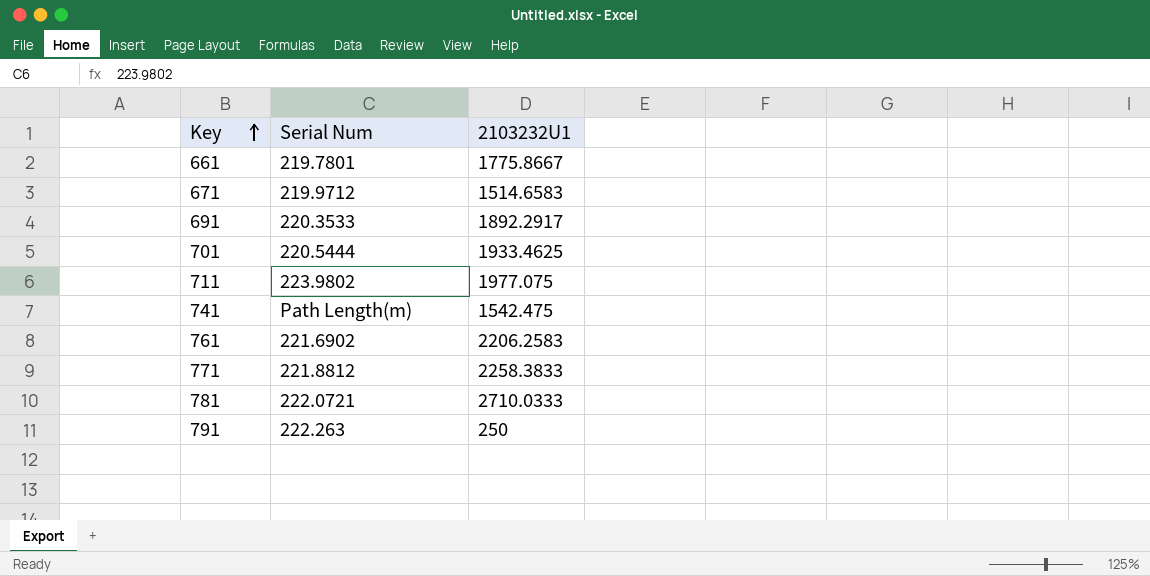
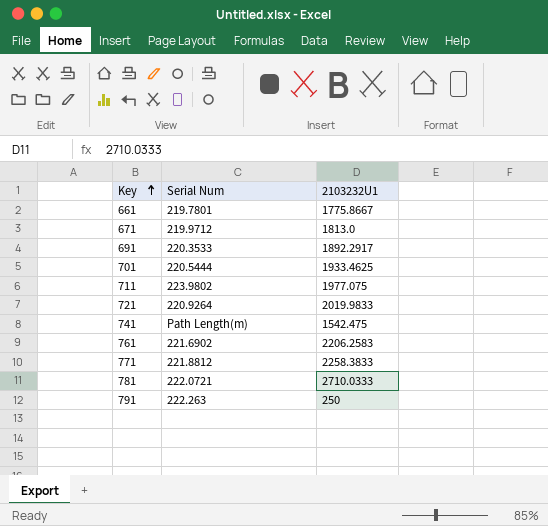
671 | 2103232U1: 1514.6583 -> 1813.0
row 721: none -> 220.9264 | 2019.9833

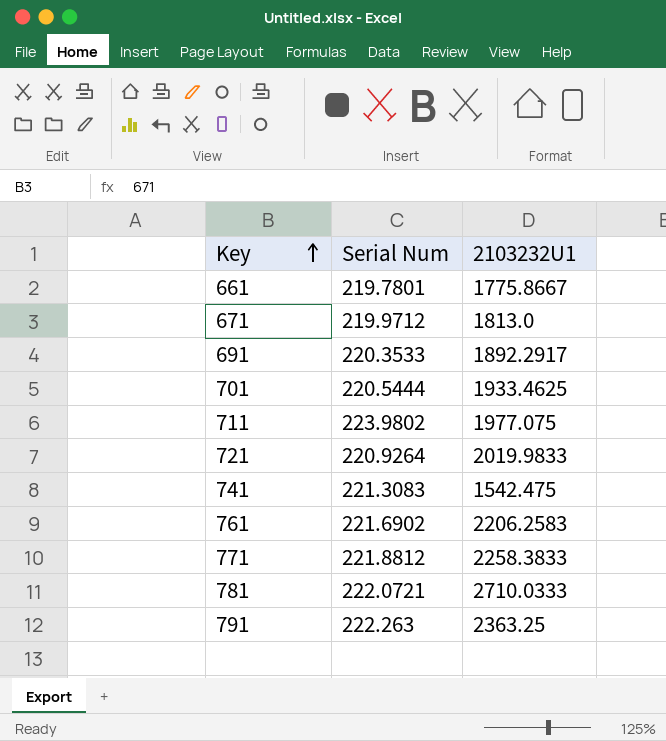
741 | Serial Num: Path Length(m) -> 221.3083
791 | 2103232U1: 250 -> 2363.25

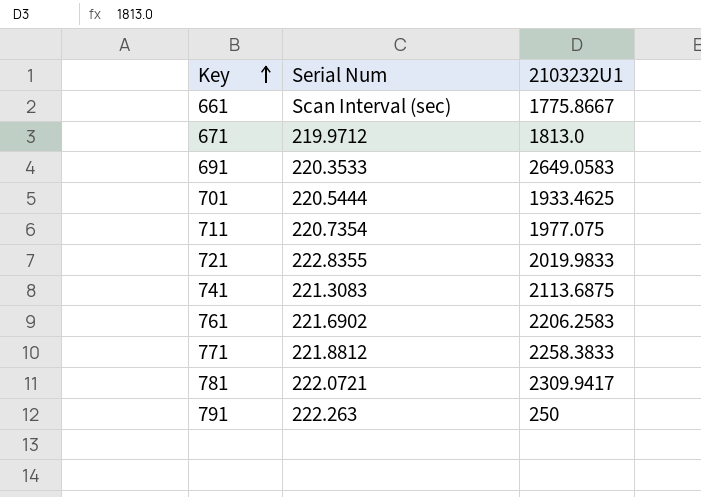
661 | Serial Num: 219.7801 -> Scan Interval (sec)
691 | 2103232U1: 1892.2917 -> 2649.0583
711 | Serial Num: 223.9802 -> 220.7354
721 | Serial Num: 220.9264 -> 222.8355
741 | 2103232U1: 1542.475 -> 2113.6875
781 | 2103232U1: 2710.0333 -> 2309.9417
791 | 2103232U1: 2363.25 -> 250

